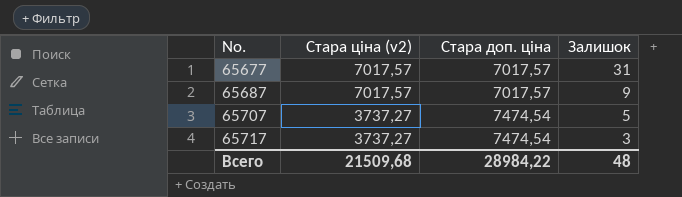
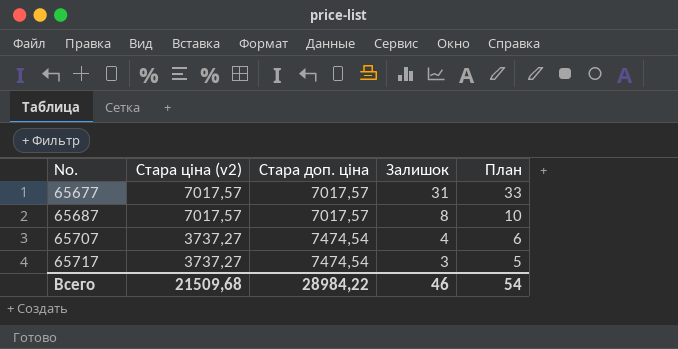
column План | formula: none -> [Залишок] + 2
65687 | Залишок: 9 -> 8
65707 | Залишок: 5 -> 4
Всего | Залишок: 48 -> 46

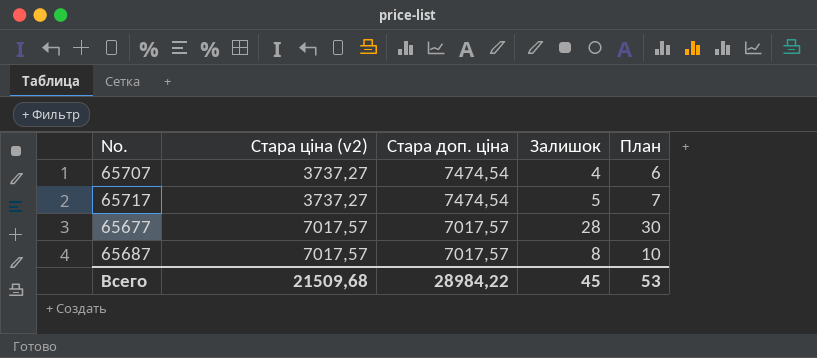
row order: No. ascending -> Стара ціна (v2) ascending
65717 | Залишок: 3 -> 5
65717 | План: 5 -> 7
65677 | Залишок: 31 -> 28
65677 | План: 33 -> 30
Всего | Залишок: 46 -> 45
Всего | План: 54 -> 53

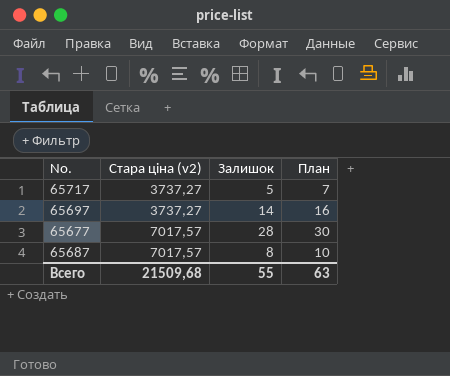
column Стара доп. ціна | position: 3 -> none
row 65707: 3737,27 | 7474,54 | 4 | 6 -> none
row 65697: none -> 3737,27 | 14 | 16
Всего | Залишок: 45 -> 55
Всего | План: 53 -> 63

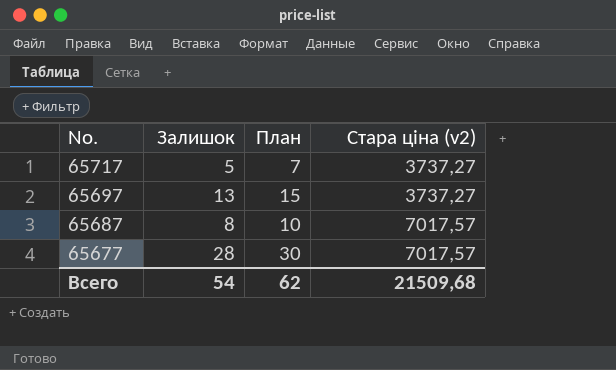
row order: Стара ціна (v2) ascending -> No. descending
column Стара ціна (v2) | position: 2 -> 4
65697 | Залишок: 14 -> 13
65697 | План: 16 -> 15
Всего | Залишок: 55 -> 54
Всего | План: 63 -> 62

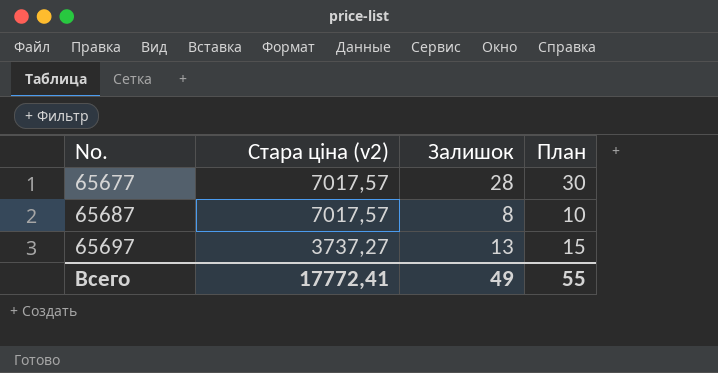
row order: No. descending -> No. ascending
column Стара ціна (v2) | position: 4 -> 2
row 65717: 5 | 7 | 3737,27 -> none
Всего | Стара ціна (v2): 21509,68 -> 17772,41
Всего | Залишок: 54 -> 49
Всего | План: 62 -> 55

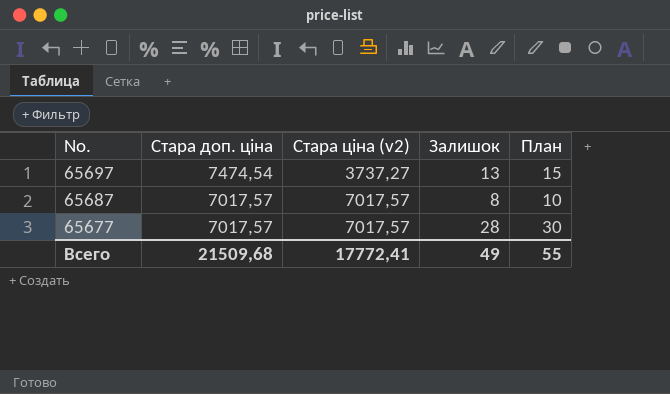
row order: No. ascending -> No. descending
column Стара доп. ціна | position: none -> 2

